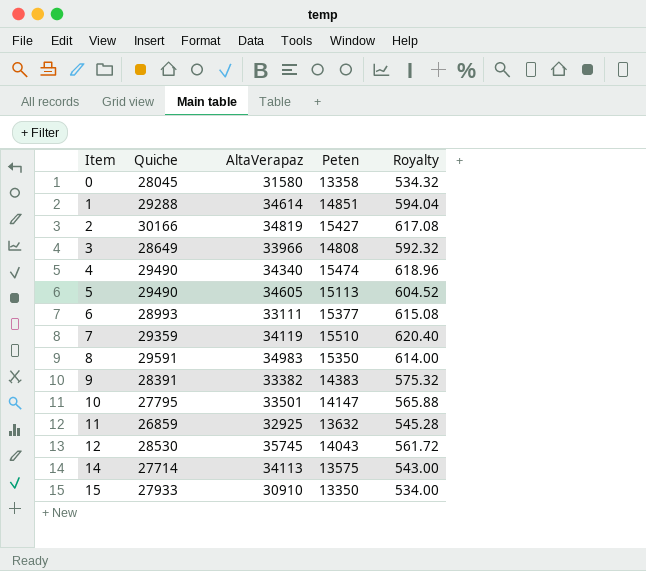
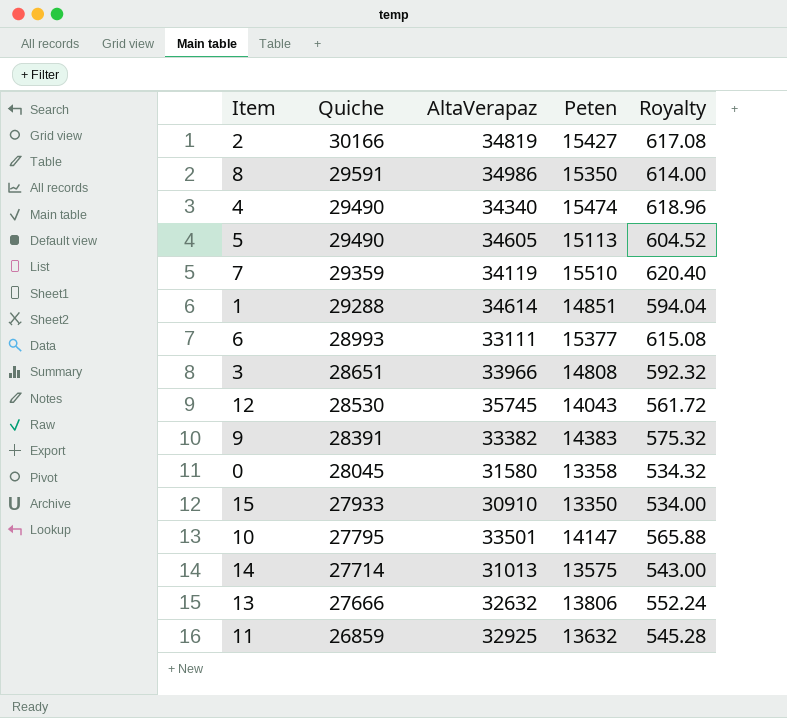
row order: Item ascending -> Quiche descending
8 | AltaVerapaz: 34983 -> 34986
3 | Quiche: 28649 -> 28651
14 | AltaVerapaz: 34113 -> 31013
row 13: none -> 27666 | 32632 | 13806 | 552.24

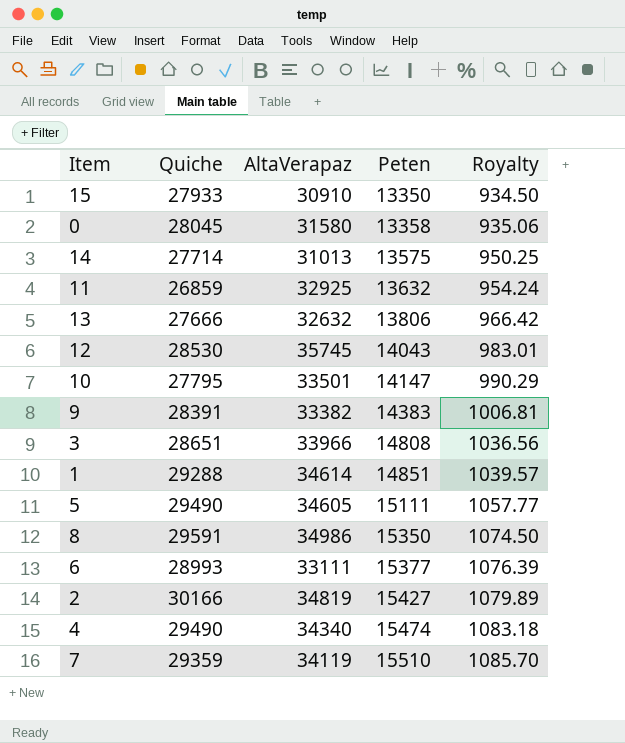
row order: Quiche descending -> Peten ascending
column Royalty | formula: [Peten] * 0.04 -> [Peten] * 0.07
5 | Peten: 15113 -> 15111

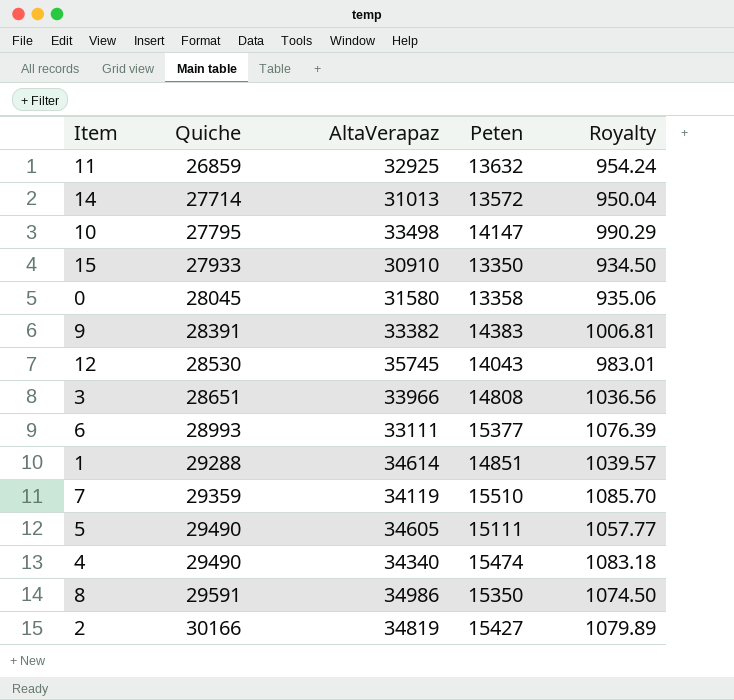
row order: Peten ascending -> Quiche ascending
row 13: 27666 | 32632 | 13806 | 966.42 -> none
14 | Peten: 13575 -> 13572
14 | Royalty: 950.25 -> 950.04
10 | AltaVerapaz: 33501 -> 33498

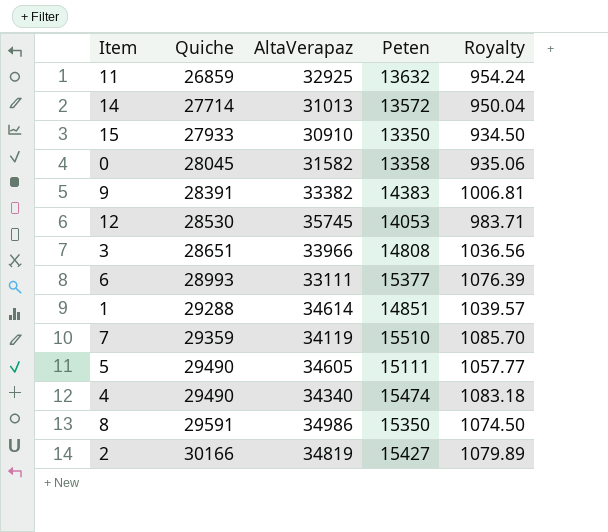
row 10: 27795 | 33498 | 14147 | 990.29 -> none
0 | AltaVerapaz: 31580 -> 31582
12 | Peten: 14043 -> 14053
12 | Royalty: 983.01 -> 983.71

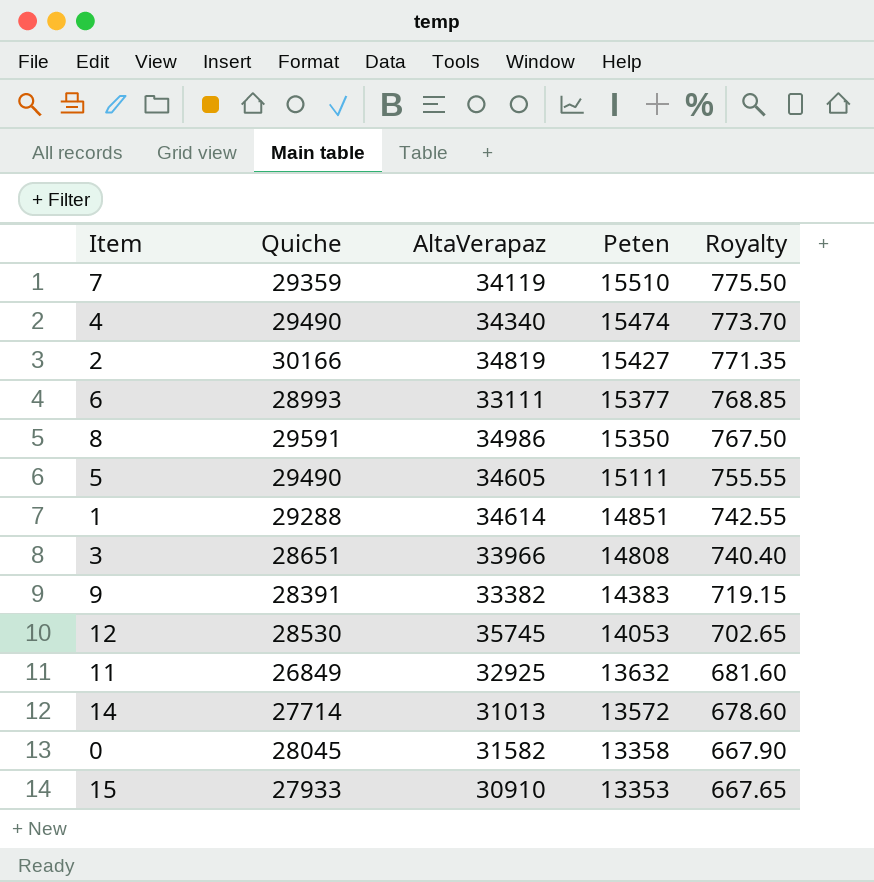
row order: Quiche ascending -> Peten descending
column Royalty | formula: [Peten] * 0.07 -> [Peten] * 0.05
11 | Quiche: 26859 -> 26849
15 | Peten: 13350 -> 13353

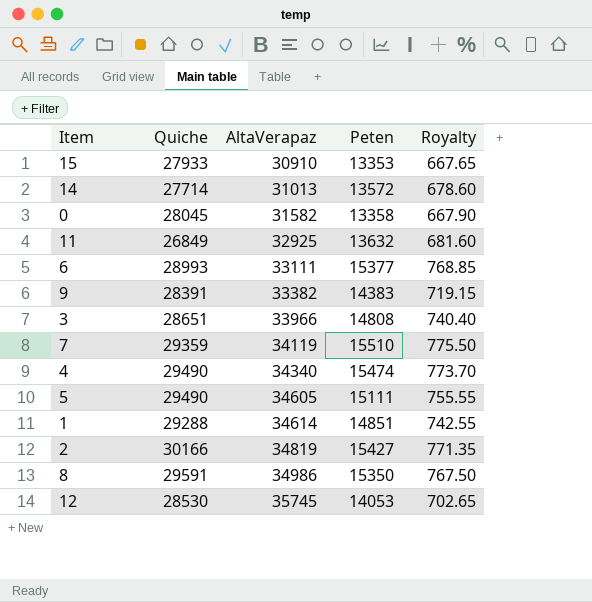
row order: Peten descending -> AltaVerapaz ascending

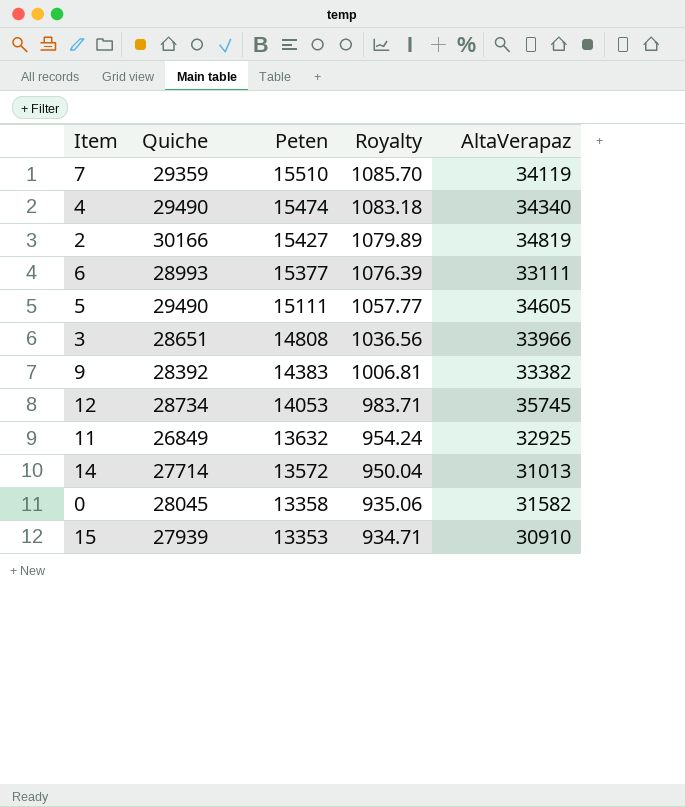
row order: AltaVerapaz ascending -> Peten descending
column Royalty | formula: [Peten] * 0.05 -> [Peten] * 0.07
column AltaVerapaz | position: 3 -> 5
row 1: 29288 | 34614 | 14851 | 742.55 -> none
row 8: 29591 | 34986 | 15350 | 767.50 -> none
9 | Quiche: 28391 -> 28392
12 | Quiche: 28530 -> 28734
15 | Quiche: 27933 -> 27939

